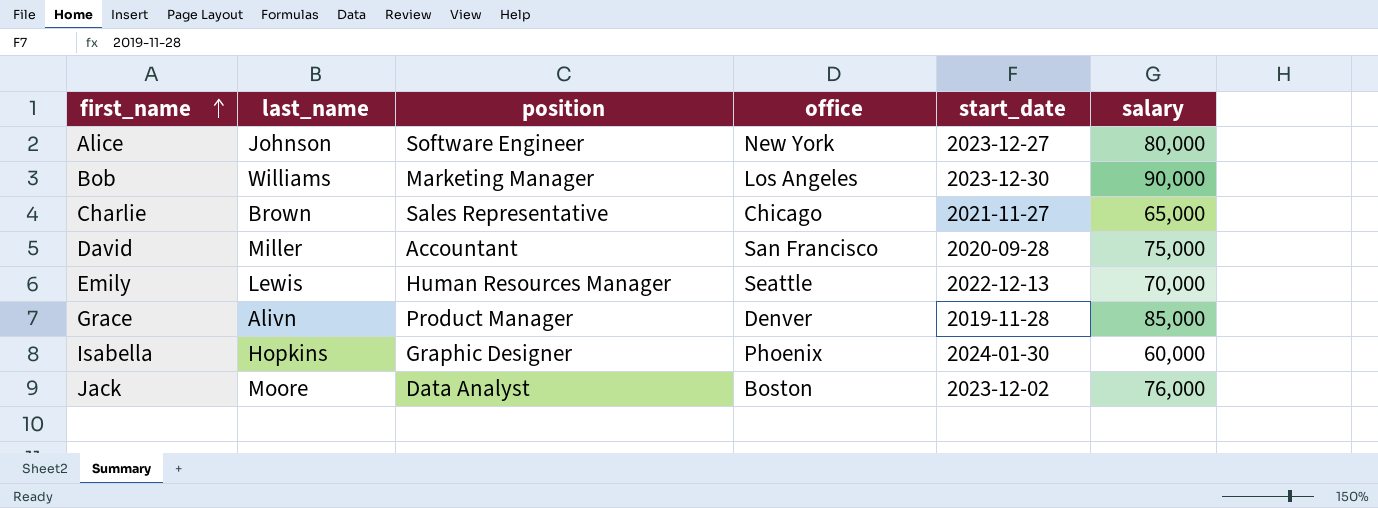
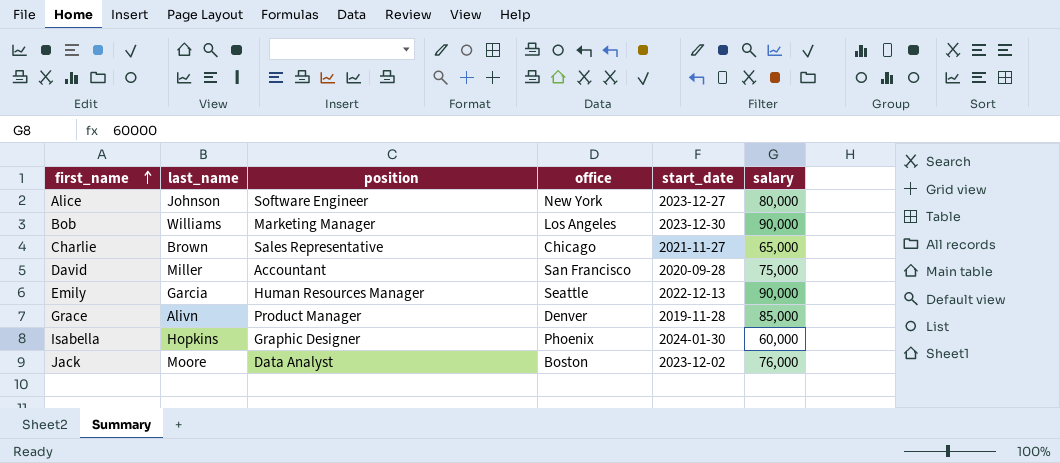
Emily | last_name: Lewis -> Garcia
Emily | salary: 70,000 -> 90,000

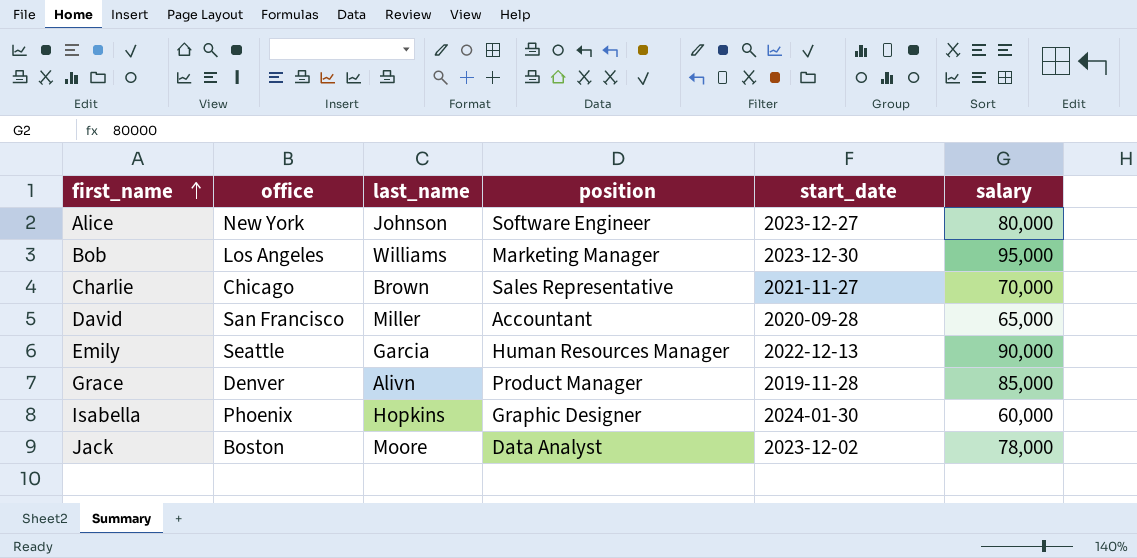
column office | position: 4 -> 2
Bob | salary: 90,000 -> 95,000
Charlie | salary: 65,000 -> 70,000
David | salary: 75,000 -> 65,000
Jack | salary: 76,000 -> 78,000

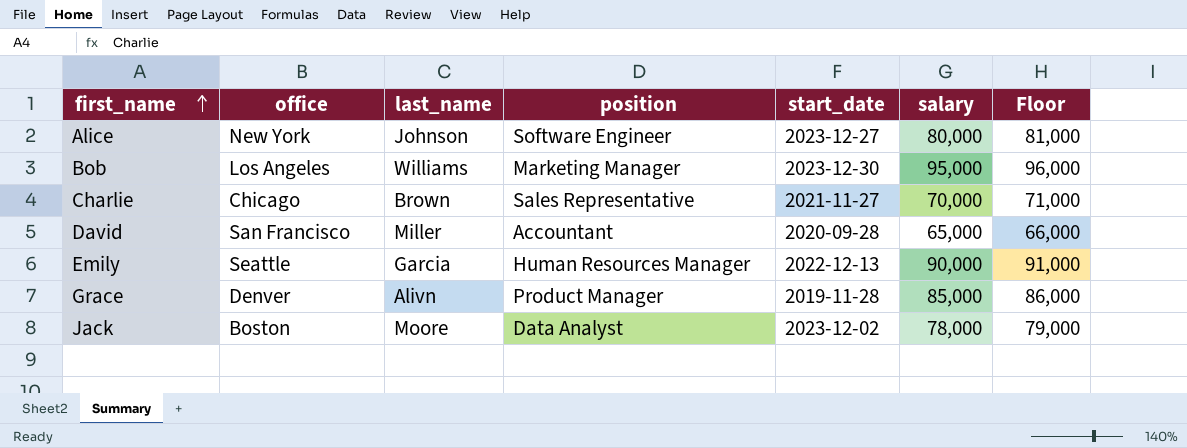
column Floor | formula: none -> [salary] + 1000
row Isabella: Phoenix | Hopkins | Graphic Designer | 2024-01-30 | 60,000 -> none

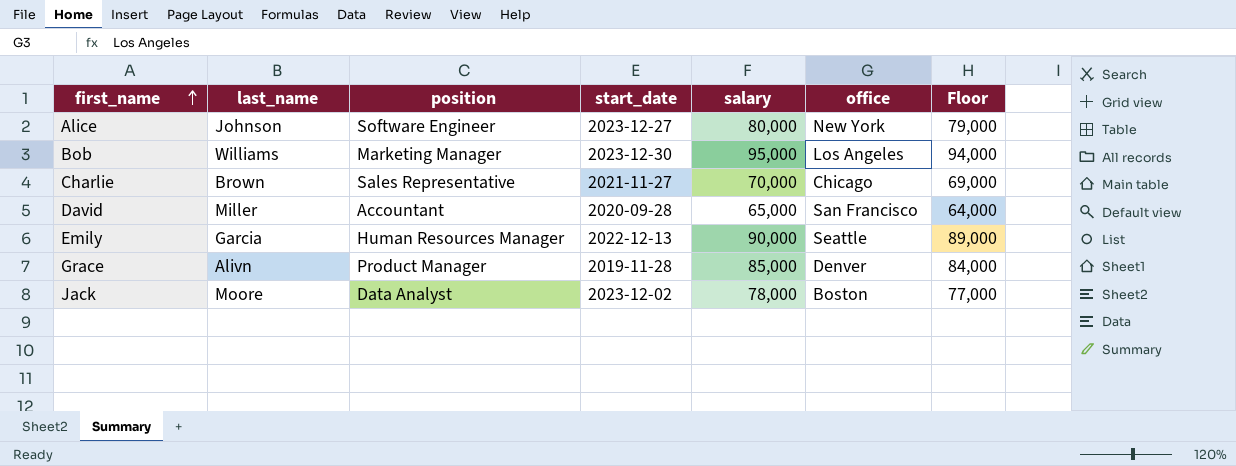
column office | position: 2 -> 6
column Floor | formula: [salary] + 1000 -> [salary] - 1000

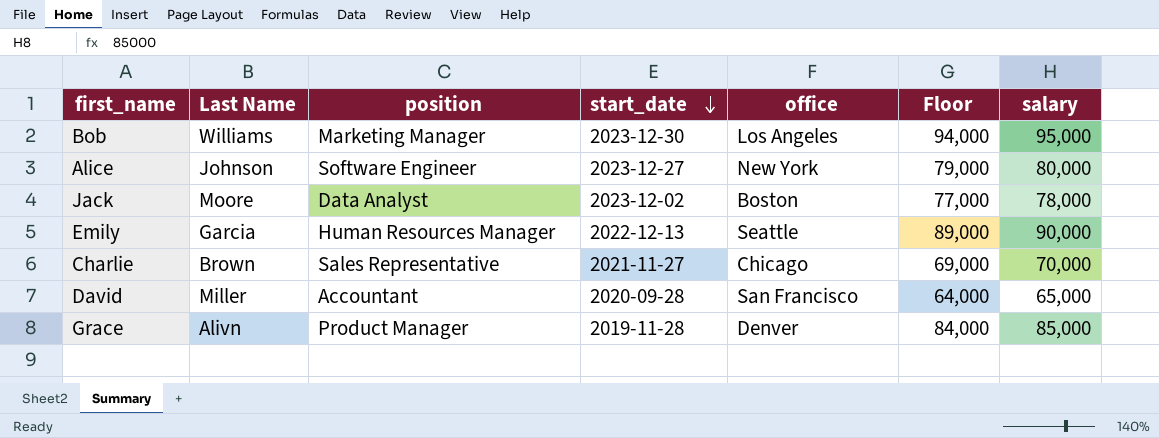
row order: first_name ascending -> start_date descending
column name: last_name -> Last Name
column salary | position: 5 -> 7

